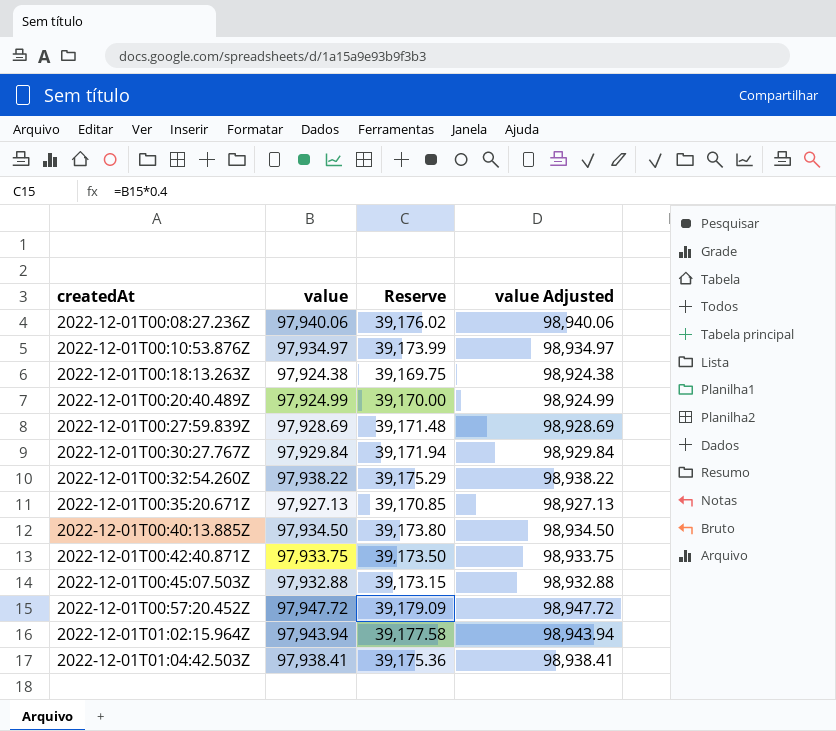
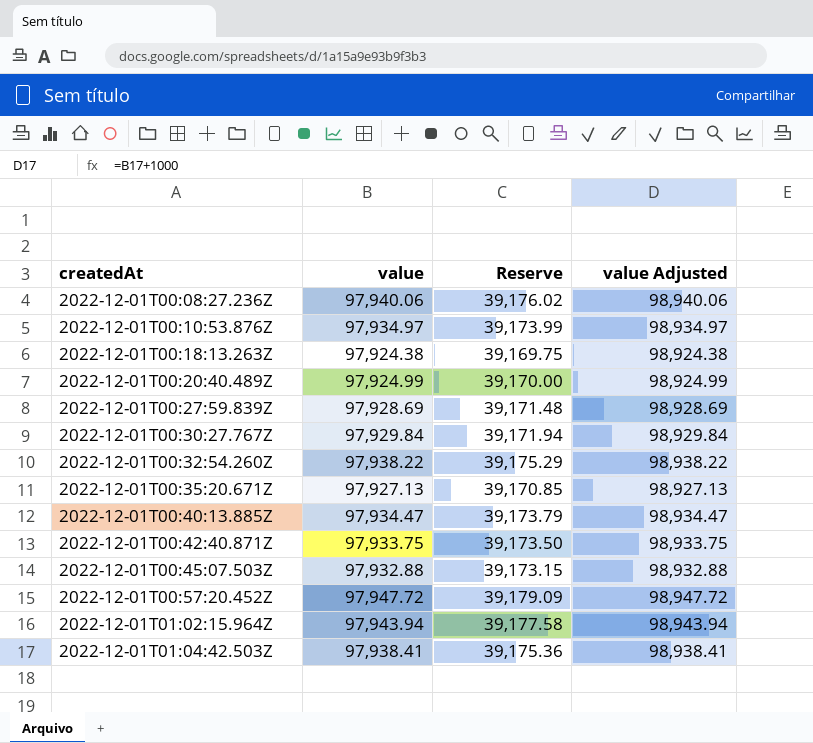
2022-12-01T00:40:13.885Z | value: 97,934.50 -> 97,934.47
2022-12-01T00:40:13.885Z | Reserve: 39,173.80 -> 39,173.79
2022-12-01T00:40:13.885Z | value Adjusted: 98,934.50 -> 98,934.47

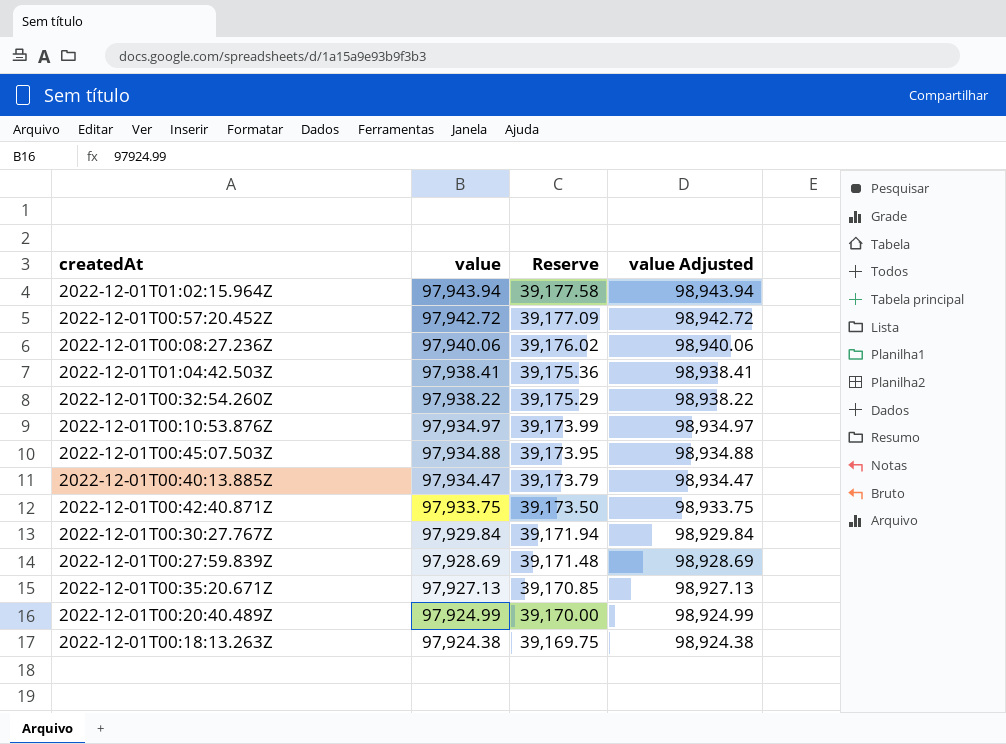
row order: createdAt ascending -> value descending
2022-12-01T00:57:20.452Z | value: 97,947.72 -> 97,942.72
2022-12-01T00:57:20.452Z | Reserve: 39,179.09 -> 39,177.09
2022-12-01T00:57:20.452Z | value Adjusted: 98,947.72 -> 98,942.72
2022-12-01T00:45:07.503Z | value: 97,932.88 -> 97,934.88
2022-12-01T00:45:07.503Z | Reserve: 39,173.15 -> 39,173.95
2022-12-01T00:45:07.503Z | value Adjusted: 98,932.88 -> 98,934.88

